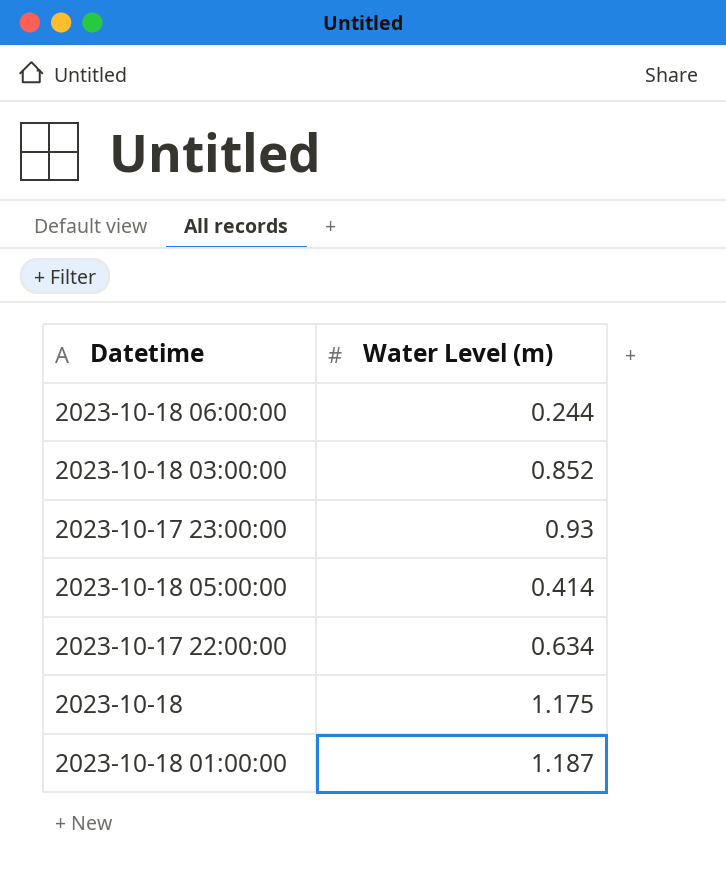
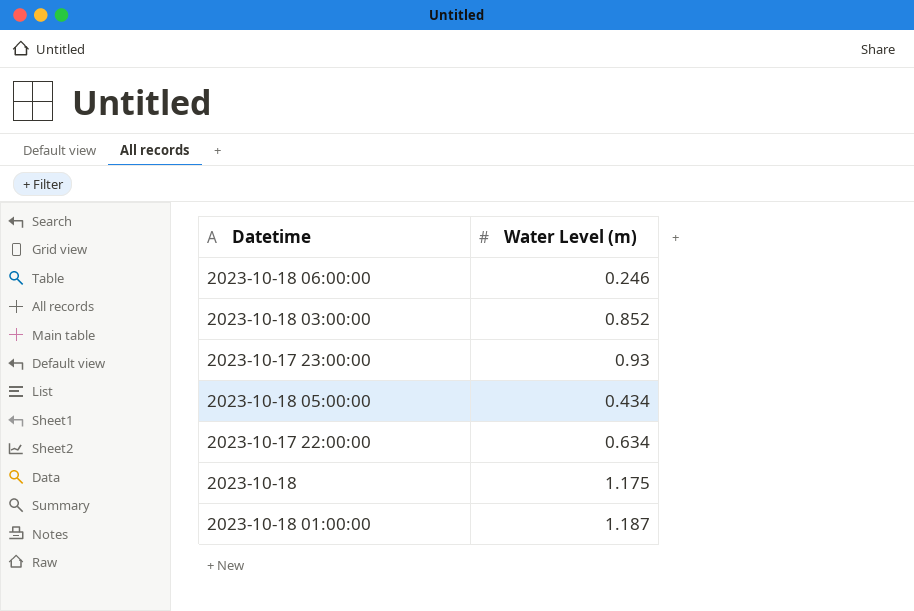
2023-10-18 06:00:00 | Water Level (m): 0.244 -> 0.246
2023-10-18 05:00:00 | Water Level (m): 0.414 -> 0.434

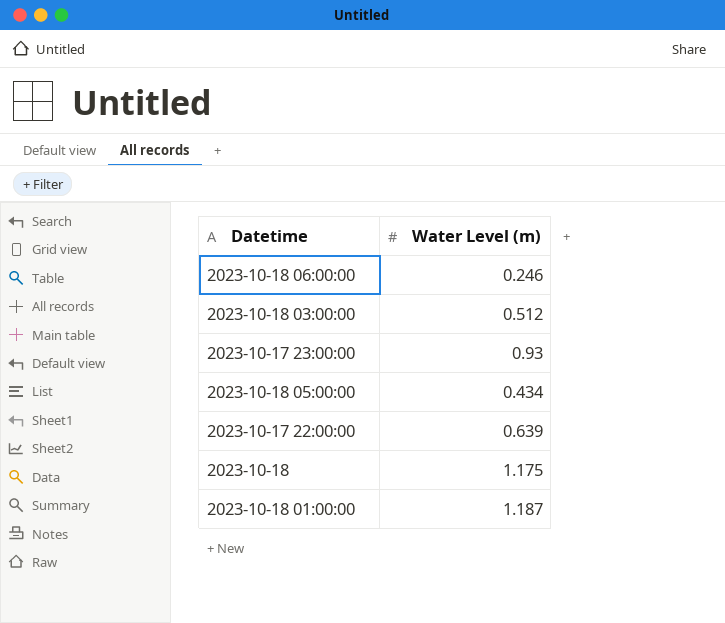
2023-10-18 03:00:00 | Water Level (m): 0.852 -> 0.512
2023-10-17 22:00:00 | Water Level (m): 0.634 -> 0.639

